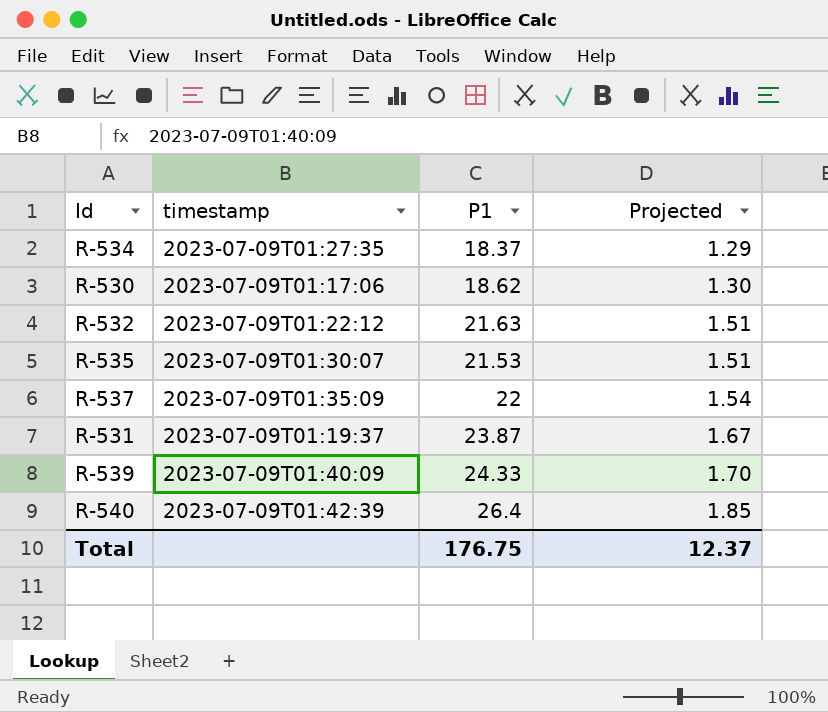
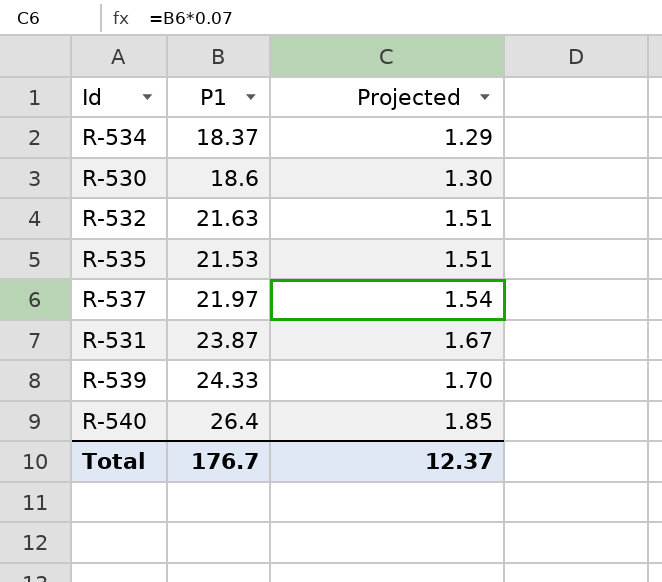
column timestamp | position: 2 -> none
R-530 | P1: 18.62 -> 18.6
R-537 | P1: 22 -> 21.97
Total | P1: 176.75 -> 176.7

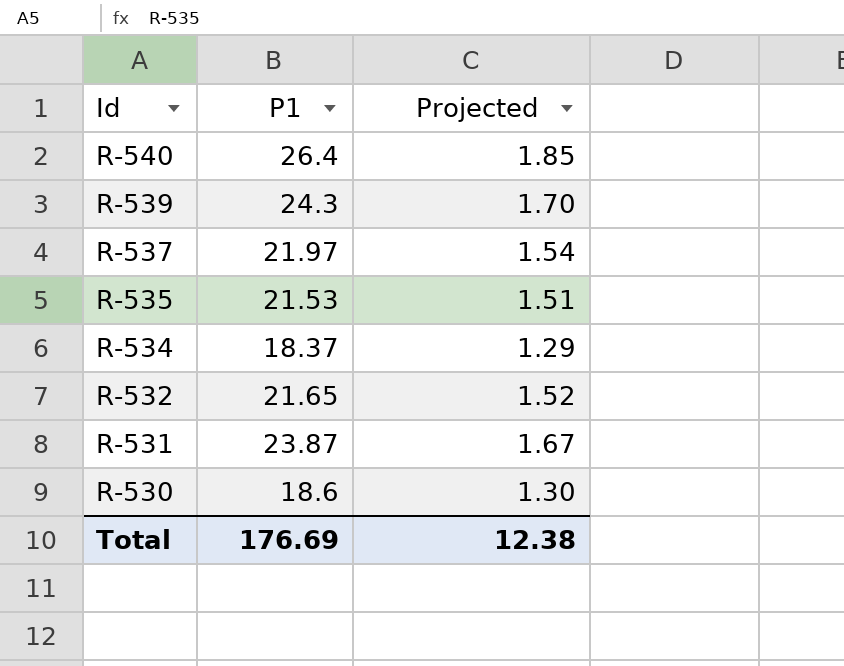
row order: Projected ascending -> Id descending
R-539 | P1: 24.33 -> 24.3
R-532 | P1: 21.63 -> 21.65
R-532 | Projected: 1.51 -> 1.52
Total | P1: 176.7 -> 176.69
Total | Projected: 12.37 -> 12.38

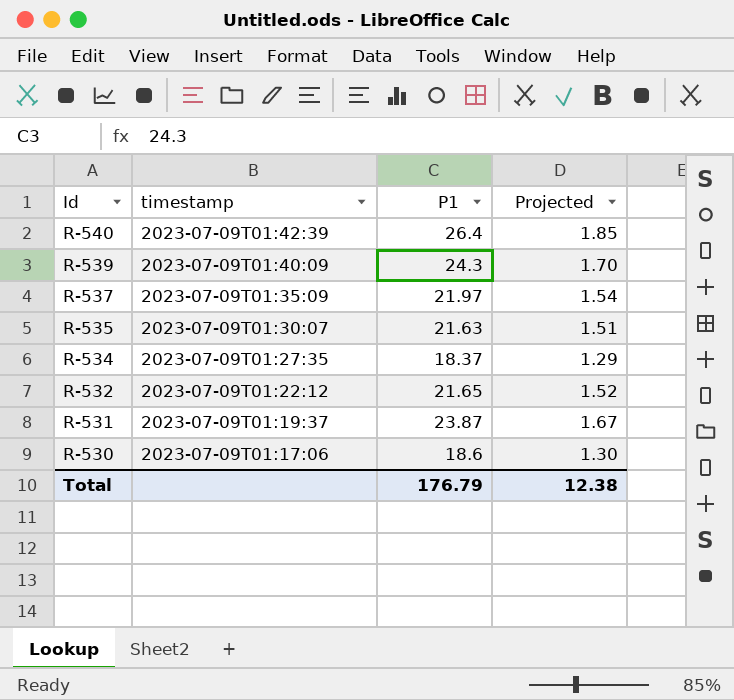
column timestamp | position: none -> 2
R-535 | P1: 21.53 -> 21.63
Total | P1: 176.69 -> 176.79

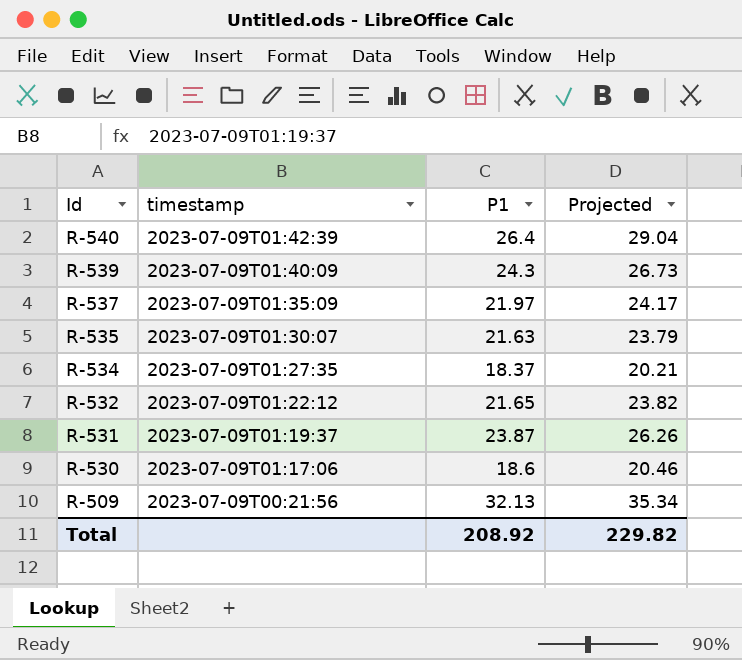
column Projected | formula: [P1] * 0.07 -> [P1] * 1.1
row R-509: none -> 2023-07-09T00:21:56 | 32.13 | 35.34
Total | P1: 176.79 -> 208.92
Total | Projected: 12.38 -> 229.82

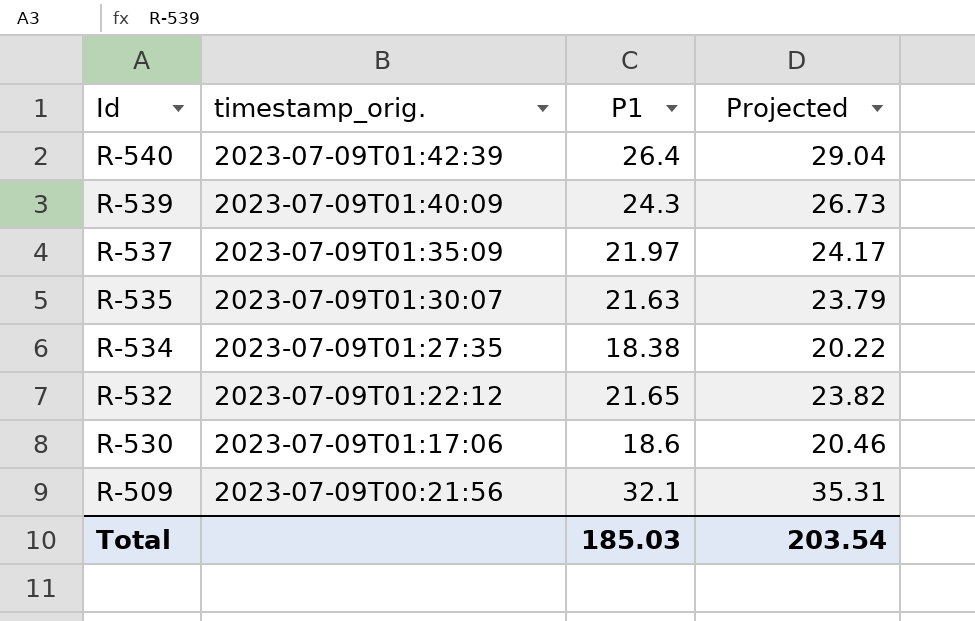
column name: timestamp -> timestamp_orig.
row R-531: 2023-07-09T01:19:37 | 23.87 | 26.26 -> none
R-534 | P1: 18.37 -> 18.38
R-534 | Projected: 20.21 -> 20.22
R-509 | P1: 32.13 -> 32.1
R-509 | Projected: 35.34 -> 35.31
Total | P1: 208.92 -> 185.03
Total | Projected: 229.82 -> 203.54

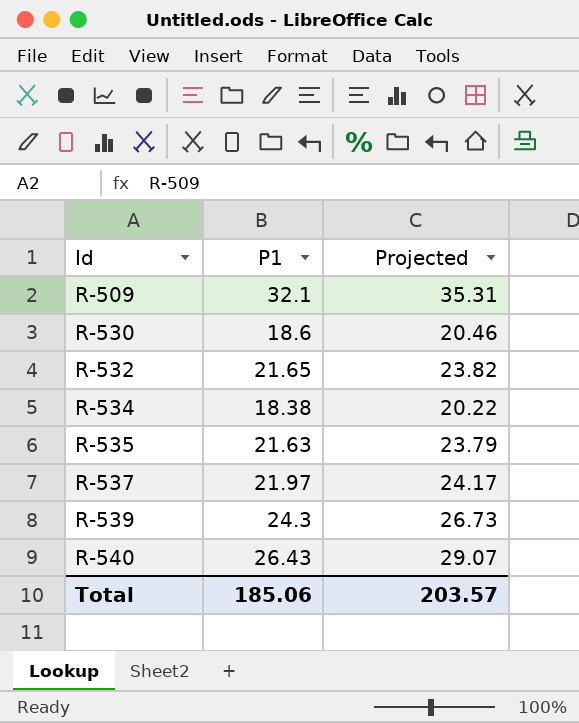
row order: Id descending -> Id ascending
column timestamp_orig. | position: 2 -> none
R-540 | P1: 26.4 -> 26.43
R-540 | Projected: 29.04 -> 29.07
Total | P1: 185.03 -> 185.06
Total | Projected: 203.54 -> 203.57

